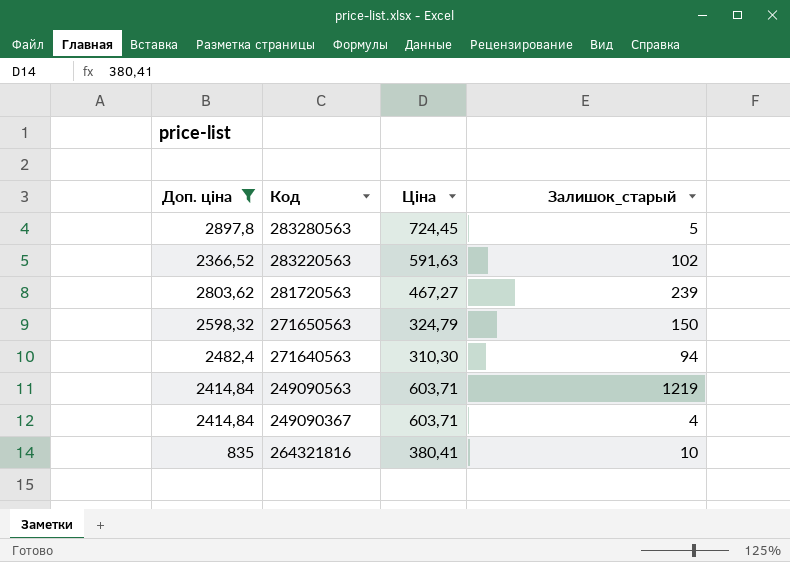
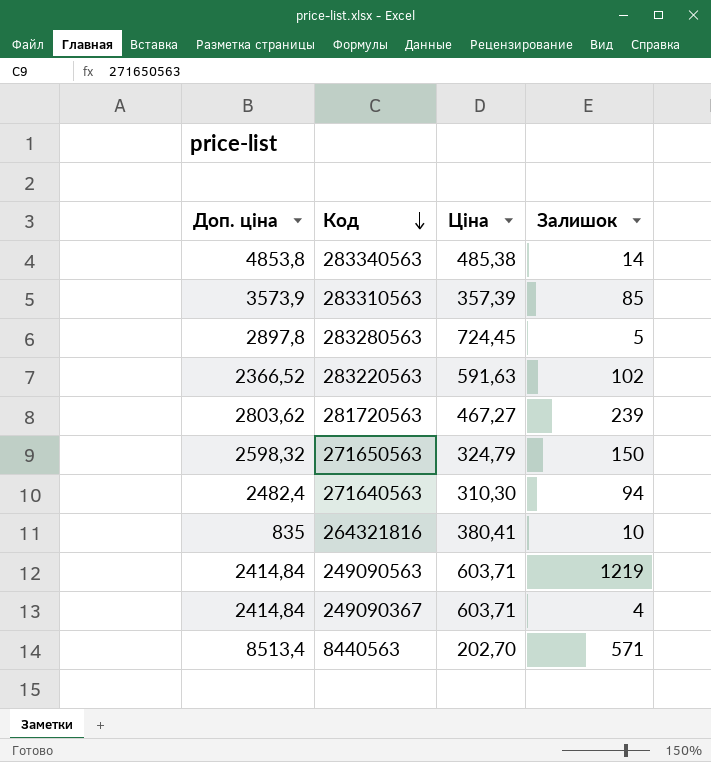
filter: Доп. ціна <= 2897,8 -> none
row order: none -> Код descending
column name: Залишок_старый -> Залишок

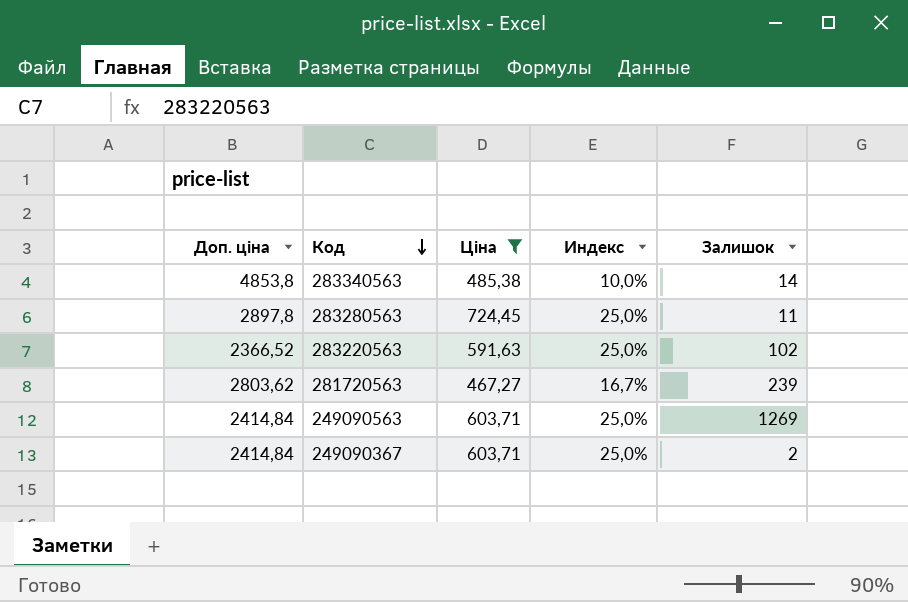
filter: none -> Ціна >= 467,27
column Индекс | formula: none -> [Ціна] / [Доп. ціна]
283280563 | Залишок: 5 -> 11
249090563 | Залишок: 1219 -> 1269
249090367 | Залишок: 4 -> 2

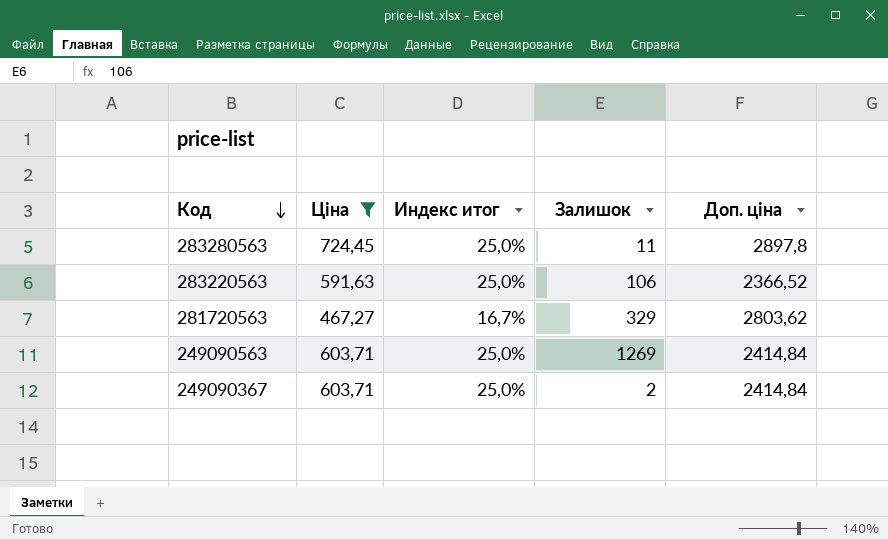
column name: Индекс -> Индекс итог
column Доп. ціна | position: 1 -> 5
row 283340563: 4853,8 | 485,38 | 10,0% | 14 -> none
283220563 | Залишок: 102 -> 106
281720563 | Залишок: 239 -> 329

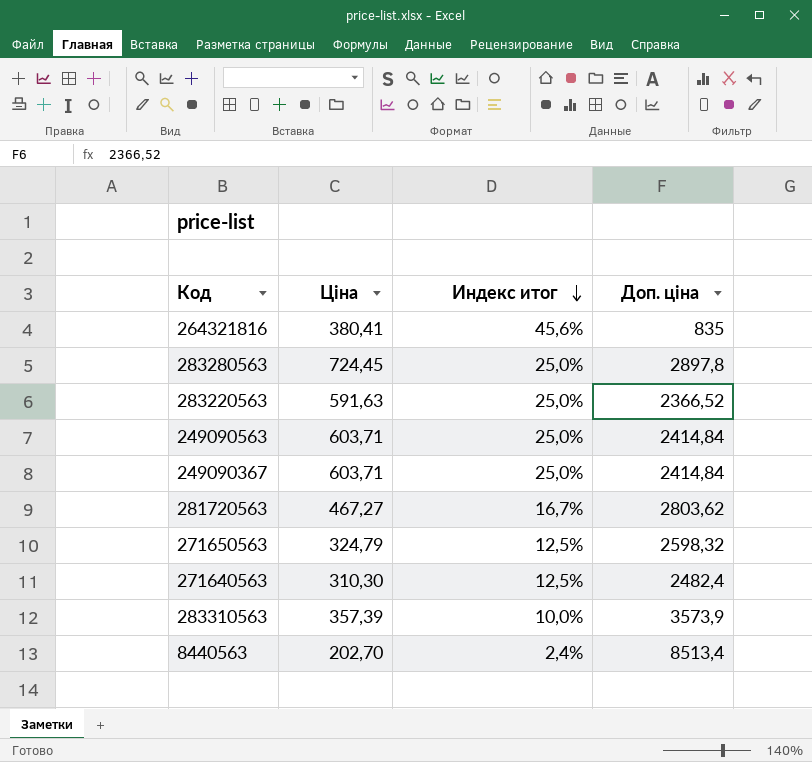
filter: Ціна >= 467,27 -> none
row order: Код descending -> Индекс итог descending
column Залишок | position: 4 -> none

